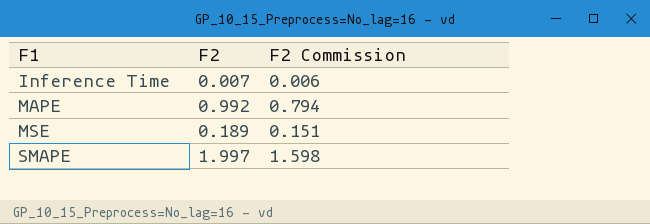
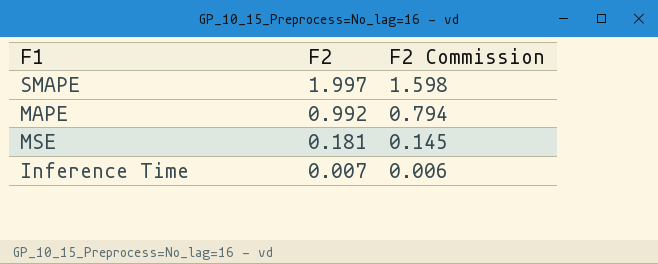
row order: F1 ascending -> F2 descending
MSE | F2: 0.189 -> 0.181
MSE | F2 Commission: 0.151 -> 0.145

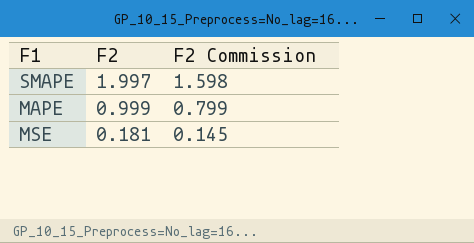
row Inference Time: 0.007 | 0.006 -> none
MAPE | F2: 0.992 -> 0.999
MAPE | F2 Commission: 0.794 -> 0.799

